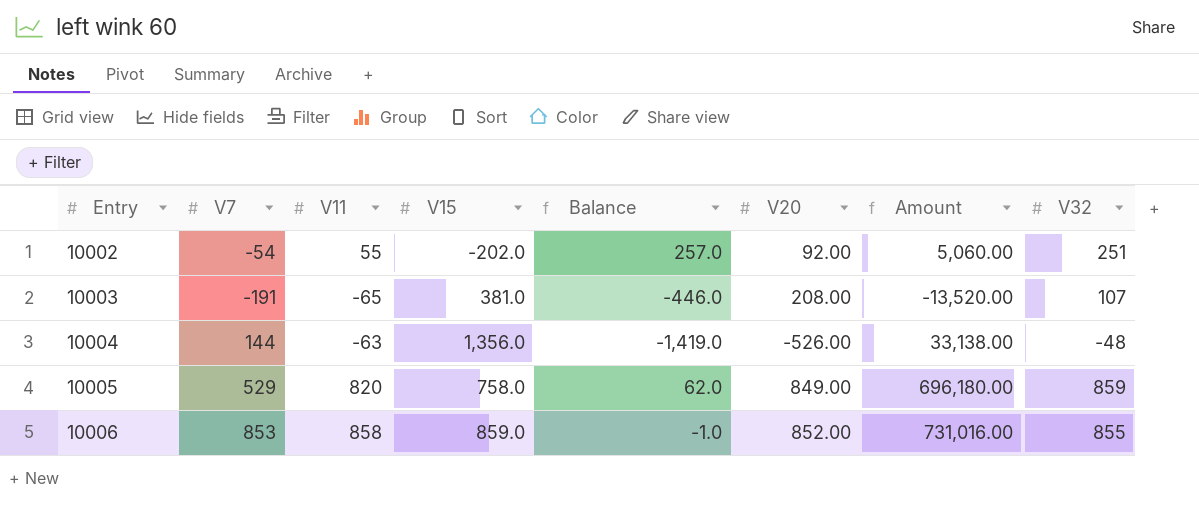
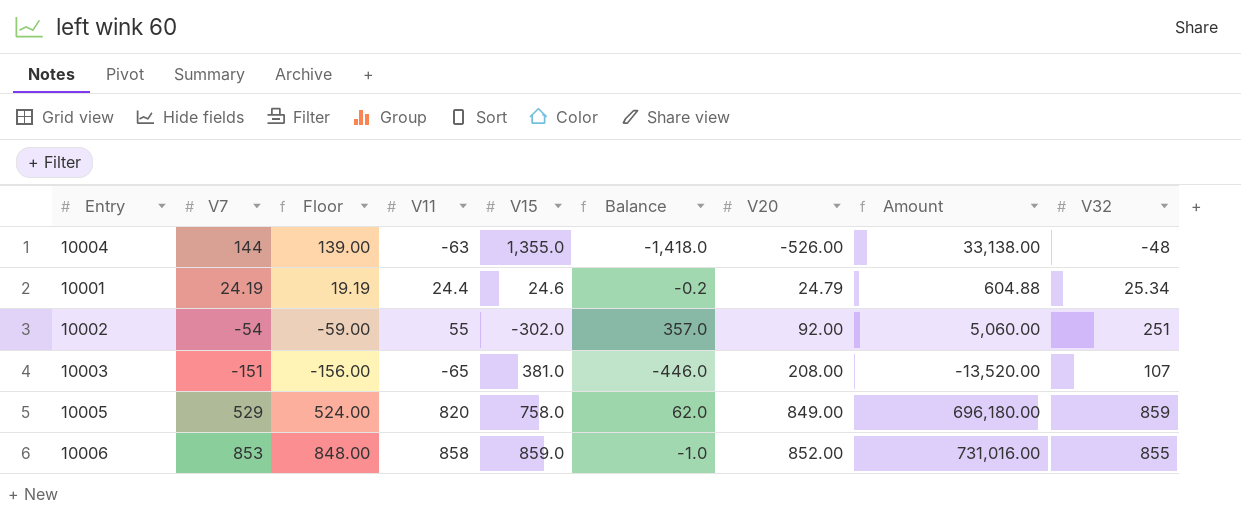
row order: Entry ascending -> V20 ascending
column Floor | formula: none -> [V7] - 5
10004 | V15: 1,356.0 -> 1,355.0
10004 | Balance: -1,419.0 -> -1,418.0
row 10001: none -> 24.19 | 19.19 | 24.4 | 24.6 | -0.2 | 24.79 | 604.88 | 25.34
10002 | V15: -202.0 -> -302.0
10002 | Balance: 257.0 -> 357.0
10003 | V7: -191 -> -151

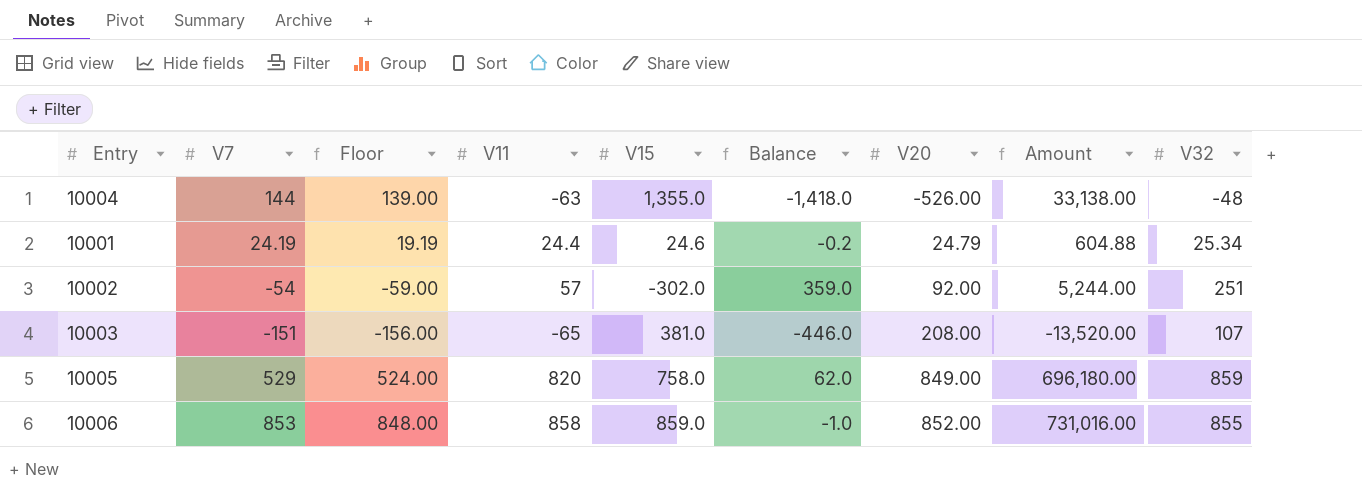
10002 | V11: 55 -> 57
10002 | Balance: 357.0 -> 359.0
10002 | Amount: 5,060.00 -> 5,244.00

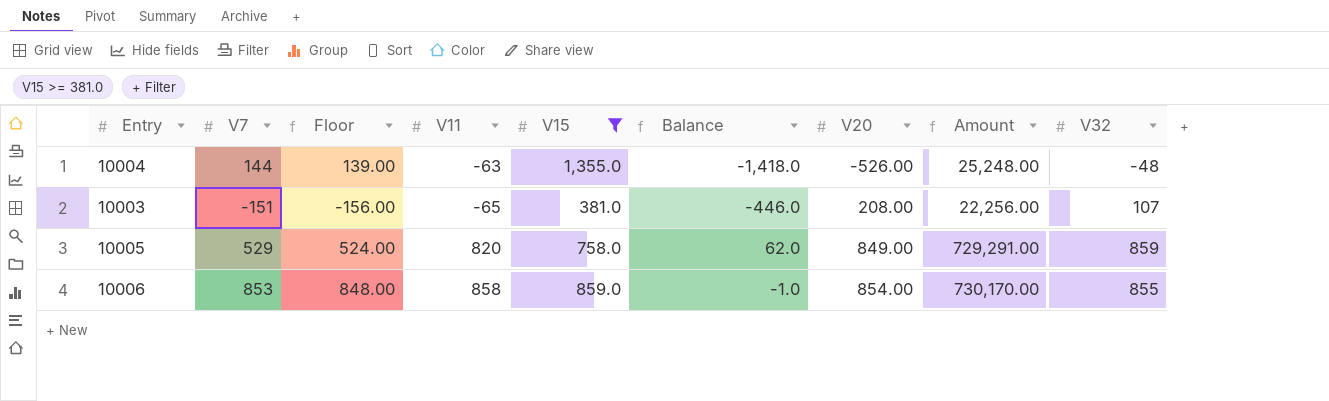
filter: none -> V15 >= 381.0
column Amount | formula: [V11] * [V20] -> [V20] * [V32]
10006 | V20: 852.00 -> 854.00

